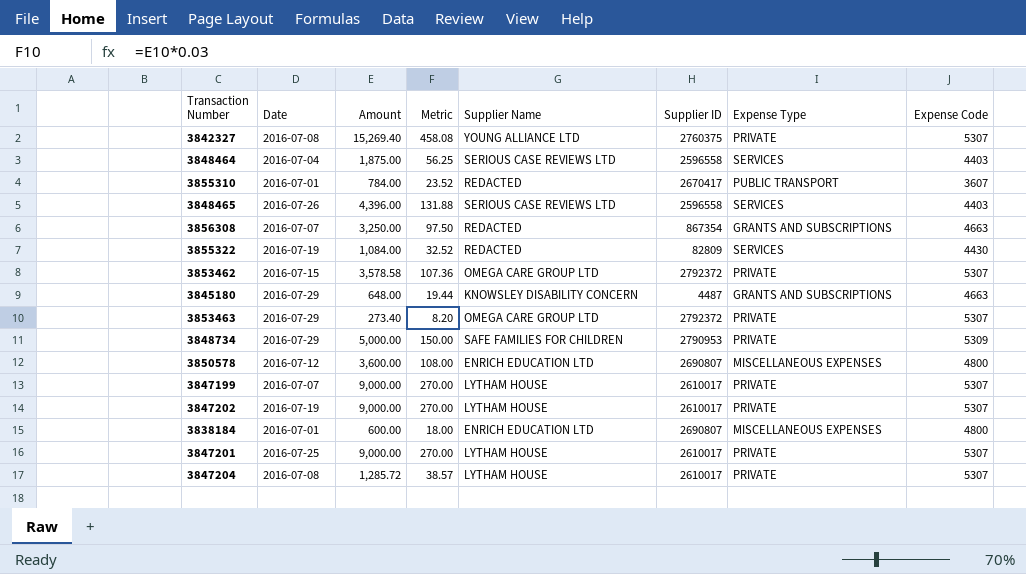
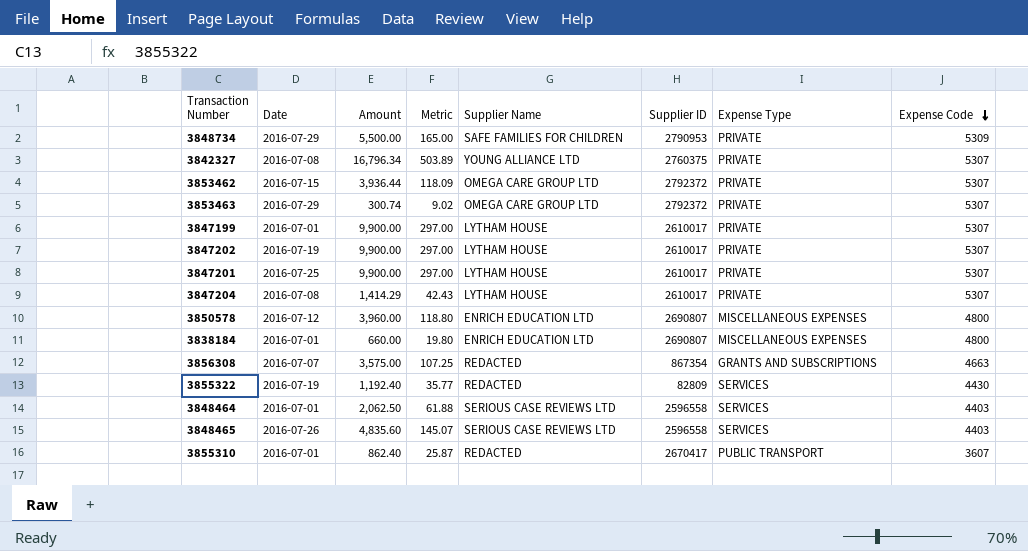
row order: none -> Expense Code descending
row 3845180: 2016-07-29 | 648.00 | 19.44 | KNOWSLEY DISABILITY CONCERN | 4487 | GRANTS AND SUBSCRIPTIONS | 4663 -> none
3848734 | Amount: 5,000.00 -> 5,500.00
3848734 | Metric: 150.00 -> 165.00
3842327 | Amount: 15,269.40 -> 16,796.34
3842327 | Metric: 458.08 -> 503.89
3853462 | Amount: 3,578.58 -> 3,936.44
3853462 | Metric: 107.36 -> 118.09
3853463 | Amount: 273.40 -> 300.74
3853463 | Metric: 8.20 -> 9.02
3847199 | Date: 2016-07-07 -> 2016-07-01
3847199 | Amount: 9,000.00 -> 9,900.00
3847199 | Metric: 270.00 -> 297.00
3847202 | Amount: 9,000.00 -> 9,900.00
3847202 | Metric: 270.00 -> 297.00
3847201 | Amount: 9,000.00 -> 9,900.00
3847201 | Metric: 270.00 -> 297.00
3847204 | Amount: 1,285.72 -> 1,414.29
3847204 | Metric: 38.57 -> 42.43
3850578 | Amount: 3,600.00 -> 3,960.00
3850578 | Metric: 108.00 -> 118.80
3838184 | Amount: 600.00 -> 660.00
3838184 | Metric: 18.00 -> 19.80
3856308 | Amount: 3,250.00 -> 3,575.00
3856308 | Metric: 97.50 -> 107.25
3855322 | Amount: 1,084.00 -> 1,192.40
3855322 | Metric: 32.52 -> 35.77
3848464 | Date: 2016-07-04 -> 2016-07-01
3848464 | Amount: 1,875.00 -> 2,062.50
3848464 | Metric: 56.25 -> 61.88
3848465 | Amount: 4,396.00 -> 4,835.60
3848465 | Metric: 131.88 -> 145.07
3855310 | Amount: 784.00 -> 862.40
3855310 | Metric: 23.52 -> 25.87

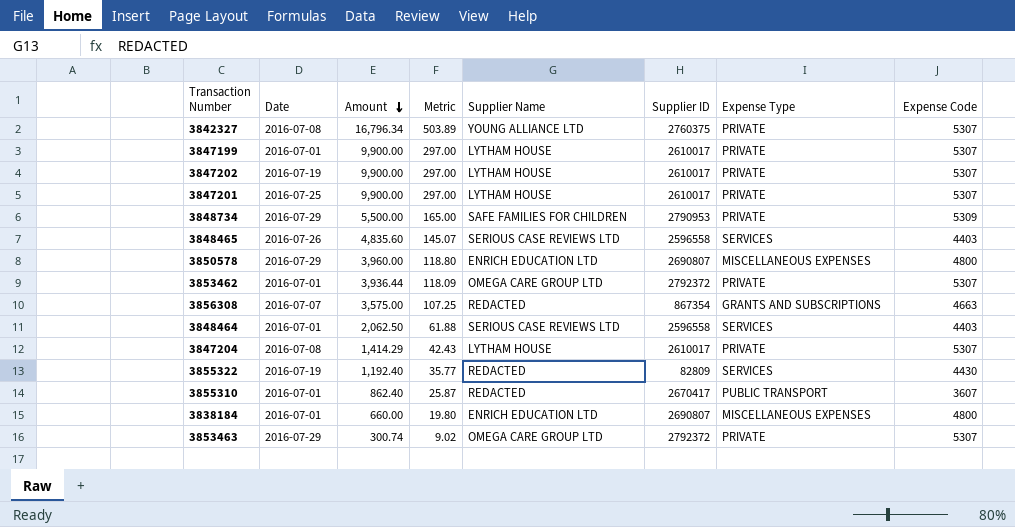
row order: Expense Code descending -> Amount descending
3850578 | Date: 2016-07-12 -> 2016-07-29
3853462 | Date: 2016-07-15 -> 2016-07-01

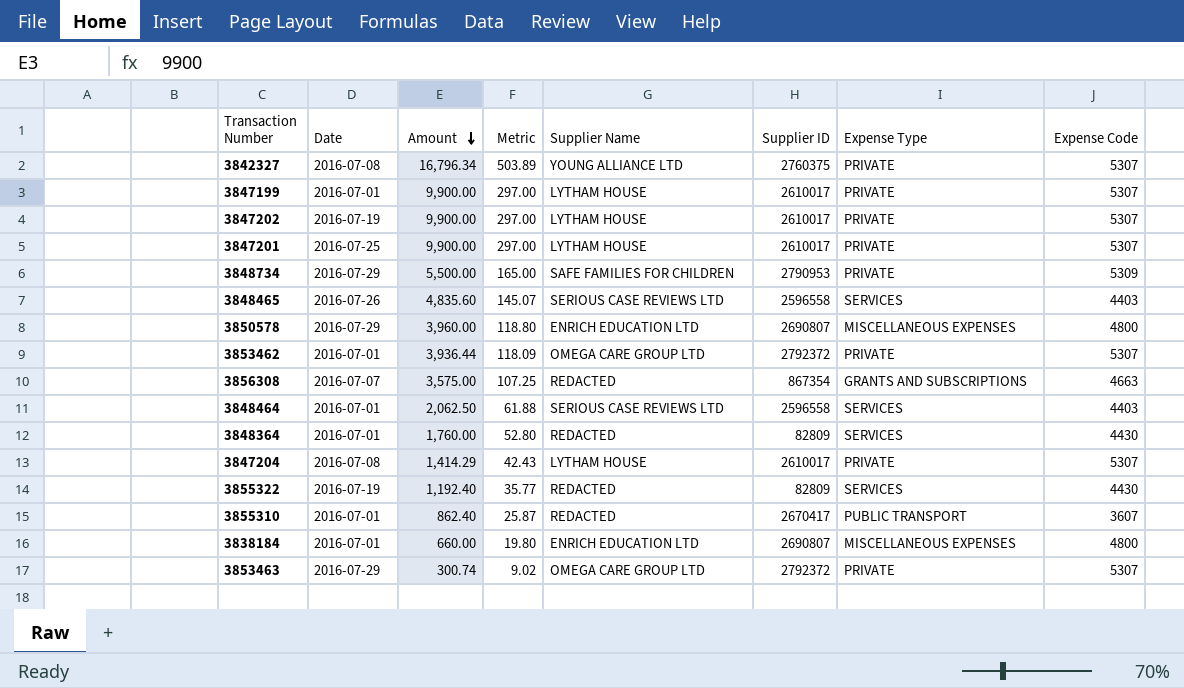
row 3848364: none -> 2016-07-01 | 1,760.00 | 52.80 | REDACTED | 82809 | SERVICES | 4430

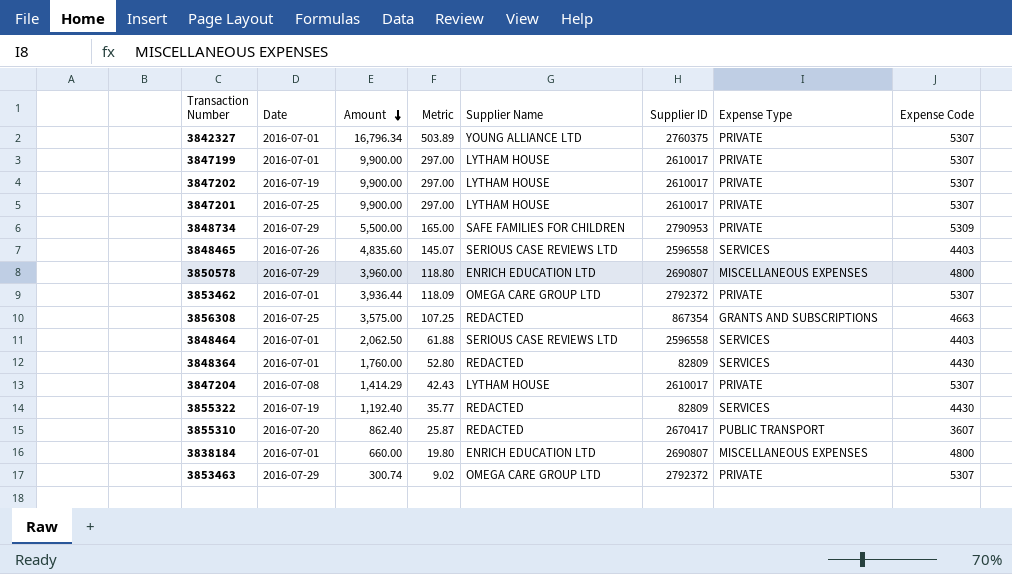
3842327 | Date: 2016-07-08 -> 2016-07-01
3856308 | Date: 2016-07-07 -> 2016-07-25
3855310 | Date: 2016-07-01 -> 2016-07-20

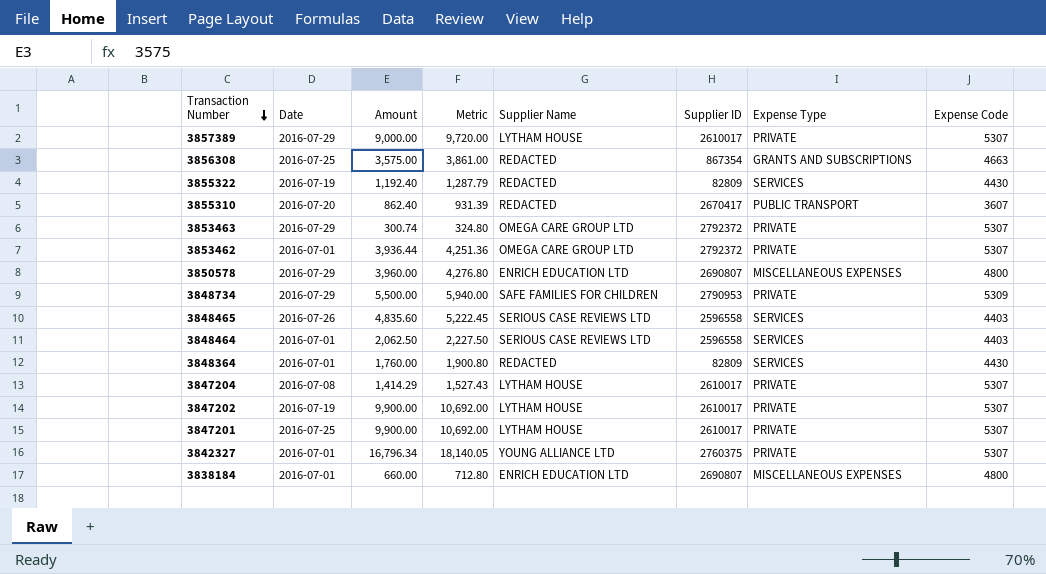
row order: Amount descending -> Transaction Number descending
column Metric | formula: [Amount] * 0.03 -> [Amount] * 1.08
row 3847199: 2016-07-01 | 9,900.00 | 297.00 | LYTHAM HOUSE | 2610017 | PRIVATE | 5307 -> none
row 3857389: none -> 2016-07-29 | 9,000.00 | 9,720.00 | LYTHAM HOUSE | 2610017 | PRIVATE | 5307

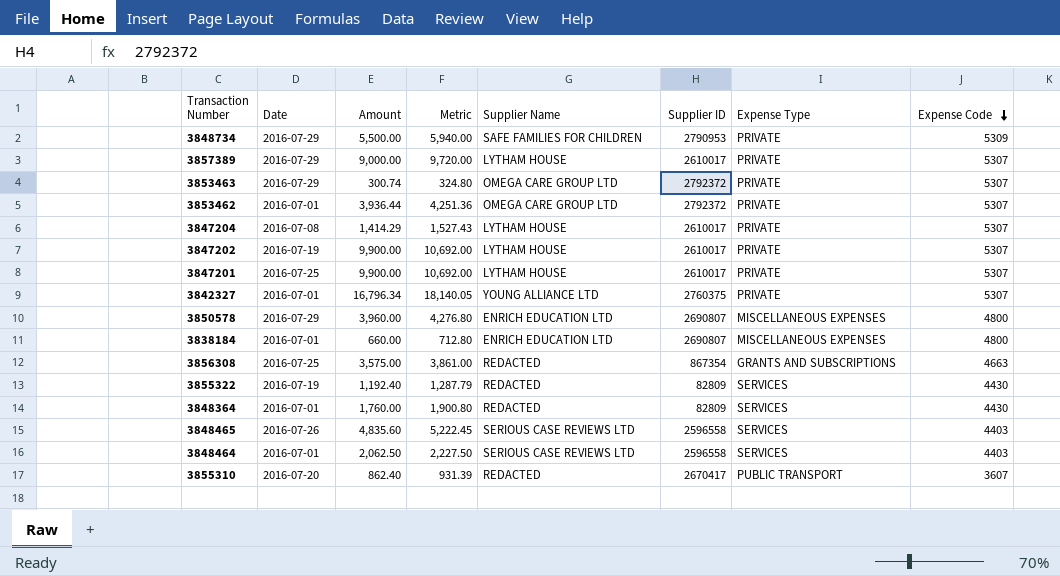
row order: Transaction Number descending -> Expense Code descending

